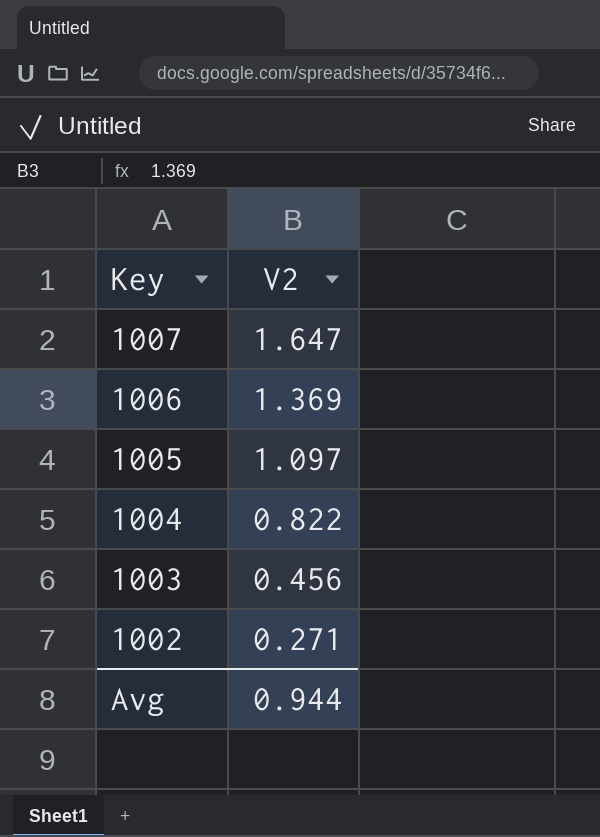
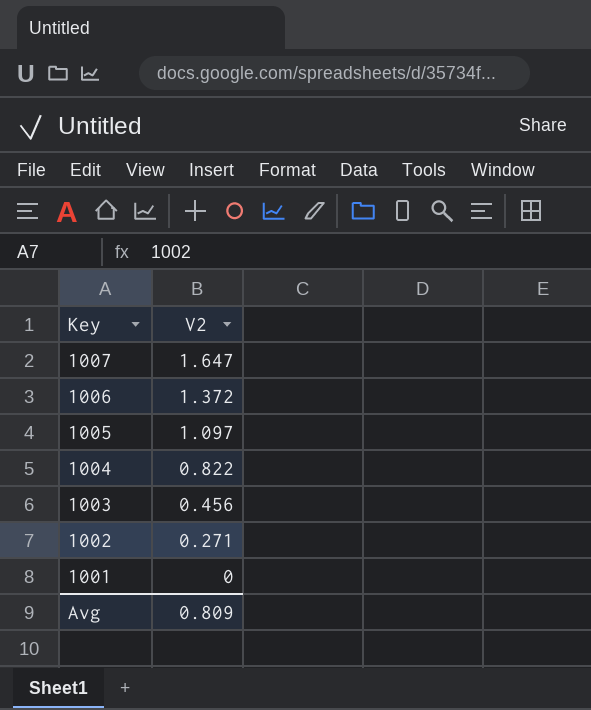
1006 | V2: 1.369 -> 1.372
row 1001: none -> 0
Avg | V2: 0.944 -> 0.809

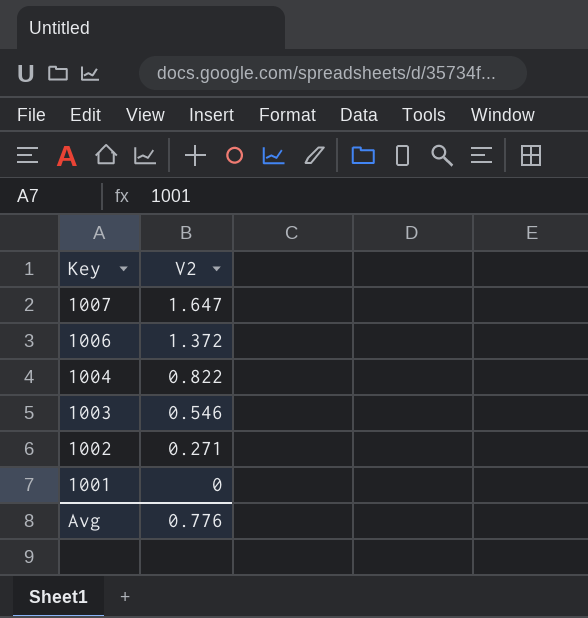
row 1005: 1.097 -> none
1003 | V2: 0.456 -> 0.546
Avg | V2: 0.809 -> 0.776

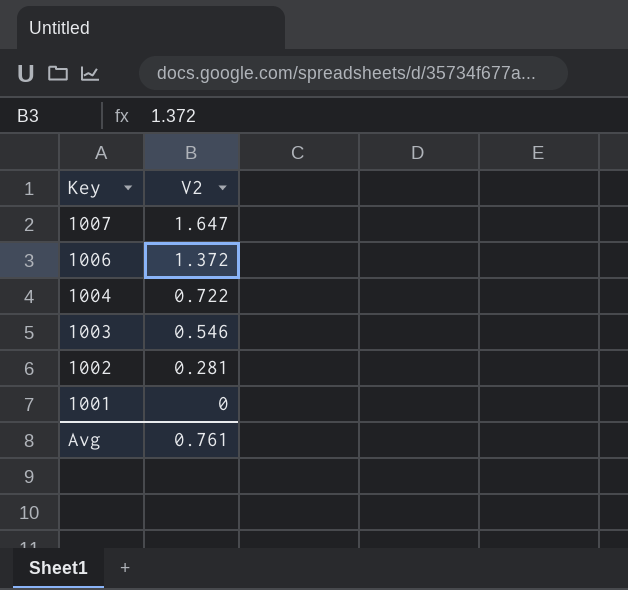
1004 | V2: 0.822 -> 0.722
1002 | V2: 0.271 -> 0.281
Avg | V2: 0.776 -> 0.761

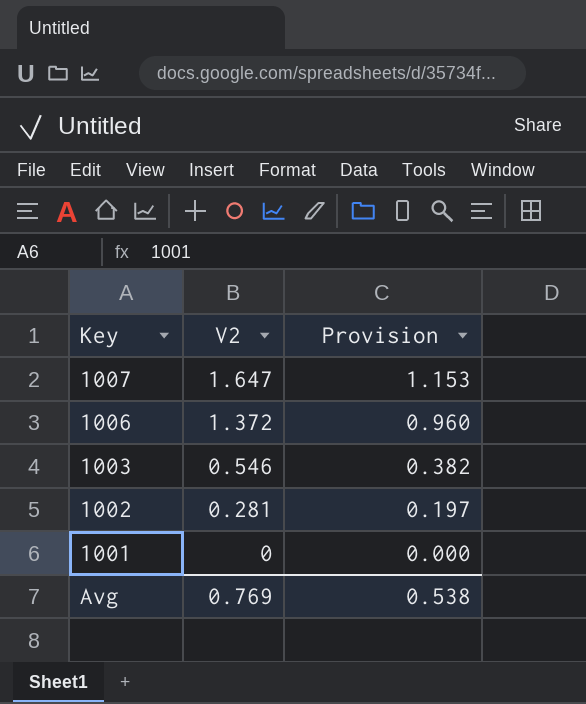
column Provision | formula: none -> [V2] * 0.7
row 1004: 0.722 -> none
Avg | V2: 0.761 -> 0.769

